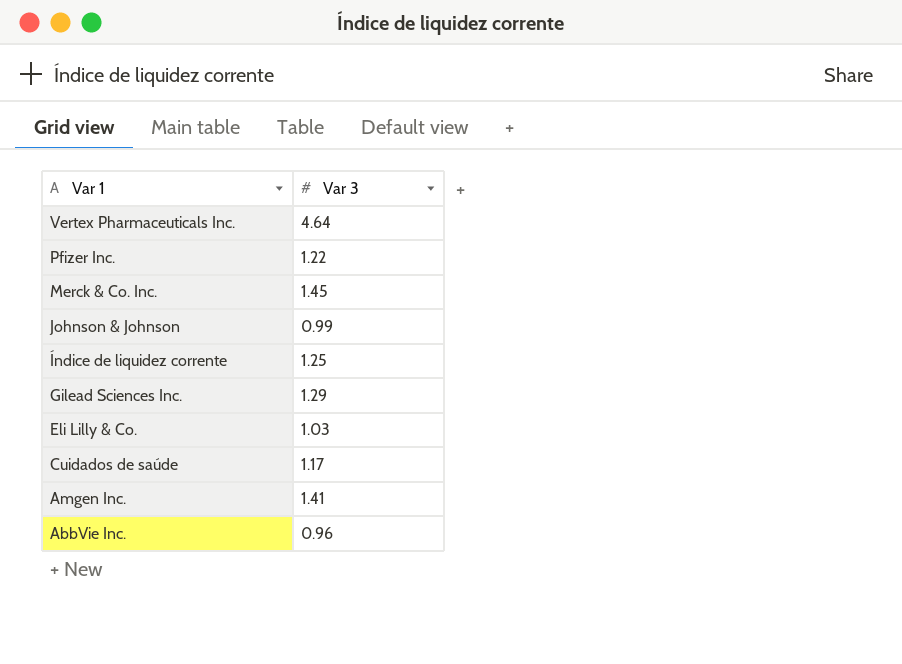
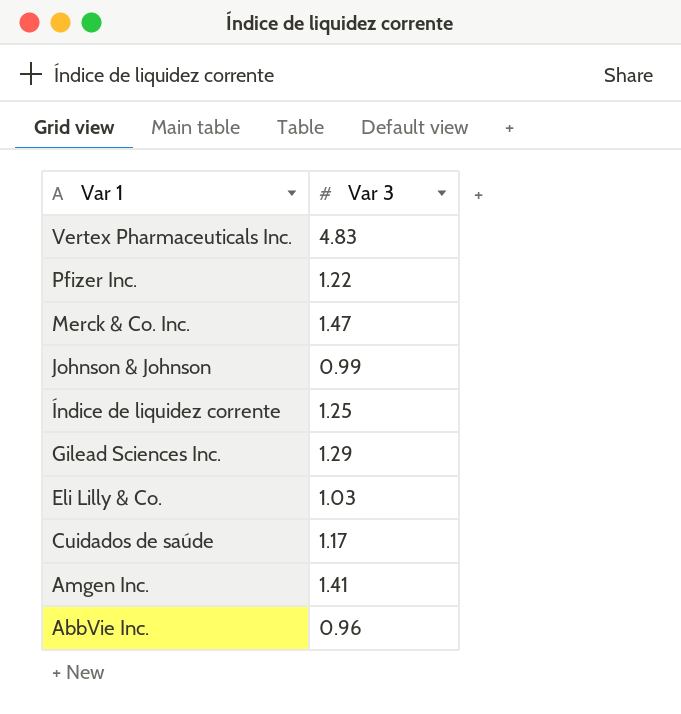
Vertex Pharmaceuticals Inc. | Var 3: 4.64 -> 4.83
Merck & Co. Inc. | Var 3: 1.45 -> 1.47

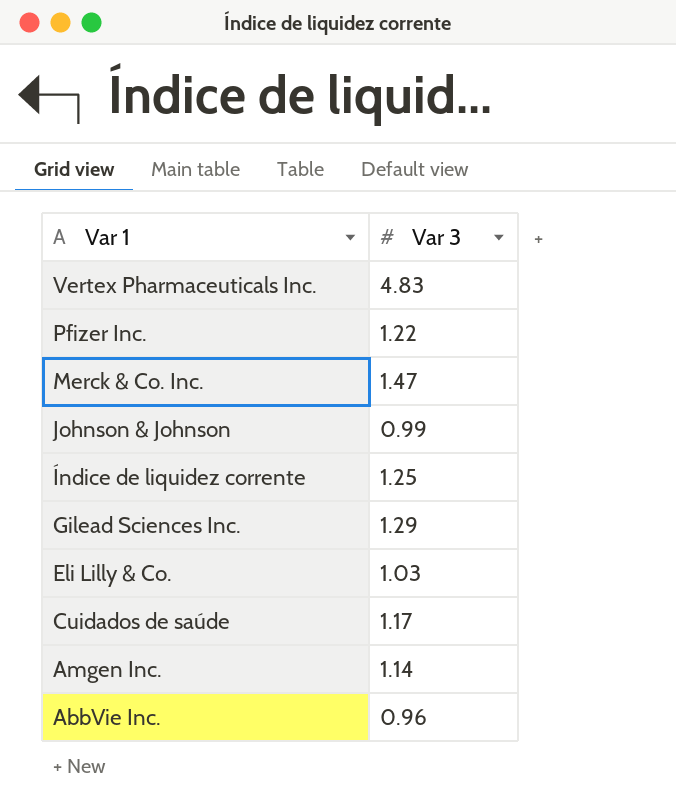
Amgen Inc. | Var 3: 1.41 -> 1.14

